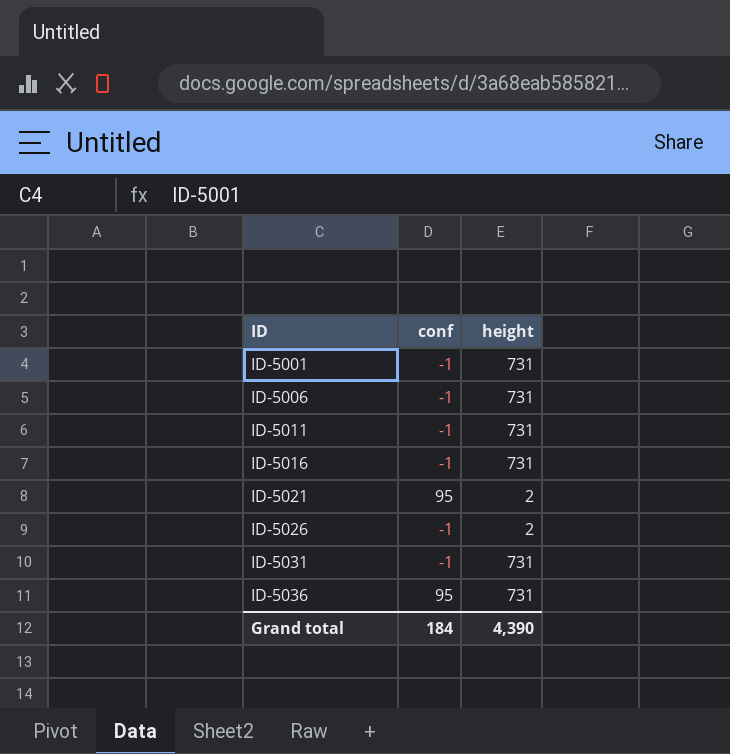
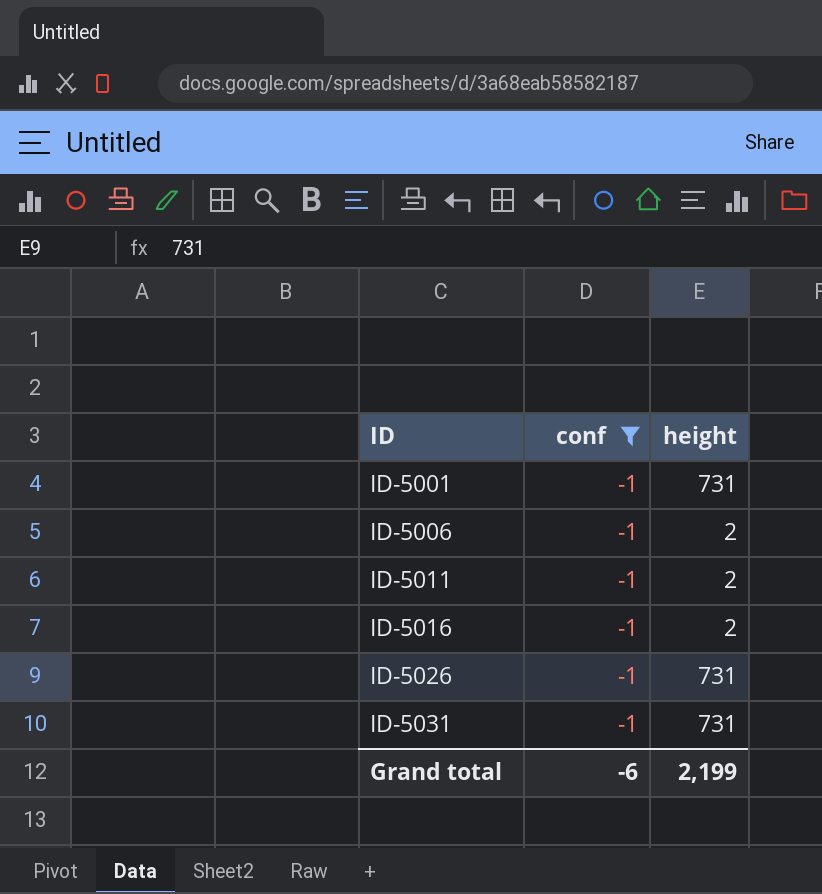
filter: none -> conf = -1
ID-5006 | height: 731 -> 2
ID-5011 | height: 731 -> 2
ID-5016 | height: 731 -> 2
ID-5026 | height: 2 -> 731
Grand total | conf: 184 -> -6
Grand total | height: 4,390 -> 2,199

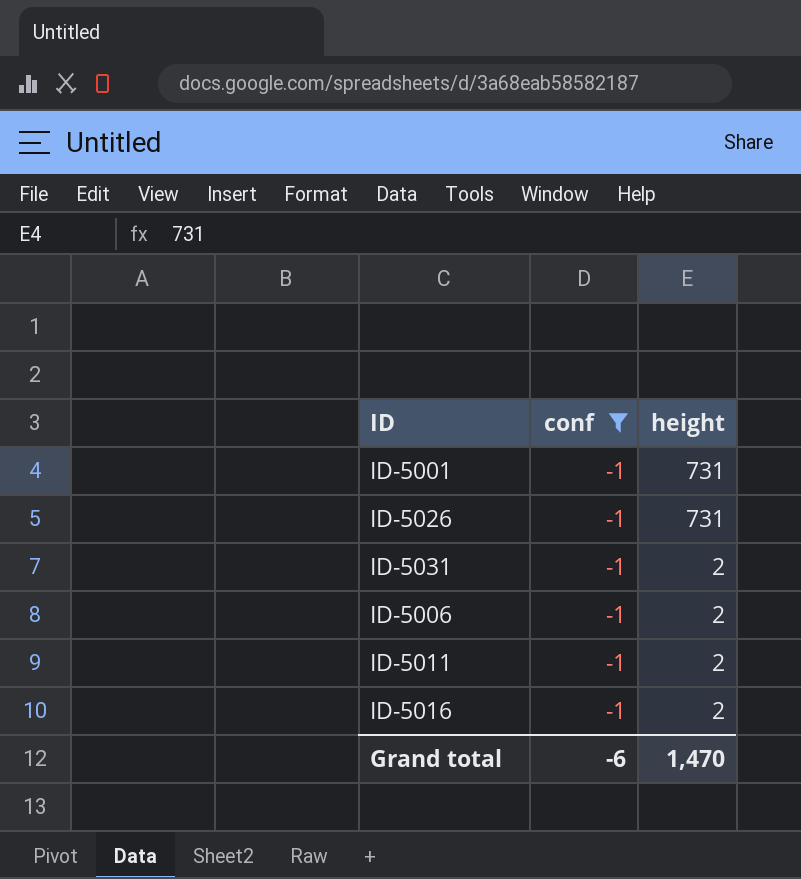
row order: ID ascending -> height descending
ID-5031 | height: 731 -> 2
Grand total | height: 2,199 -> 1,470

